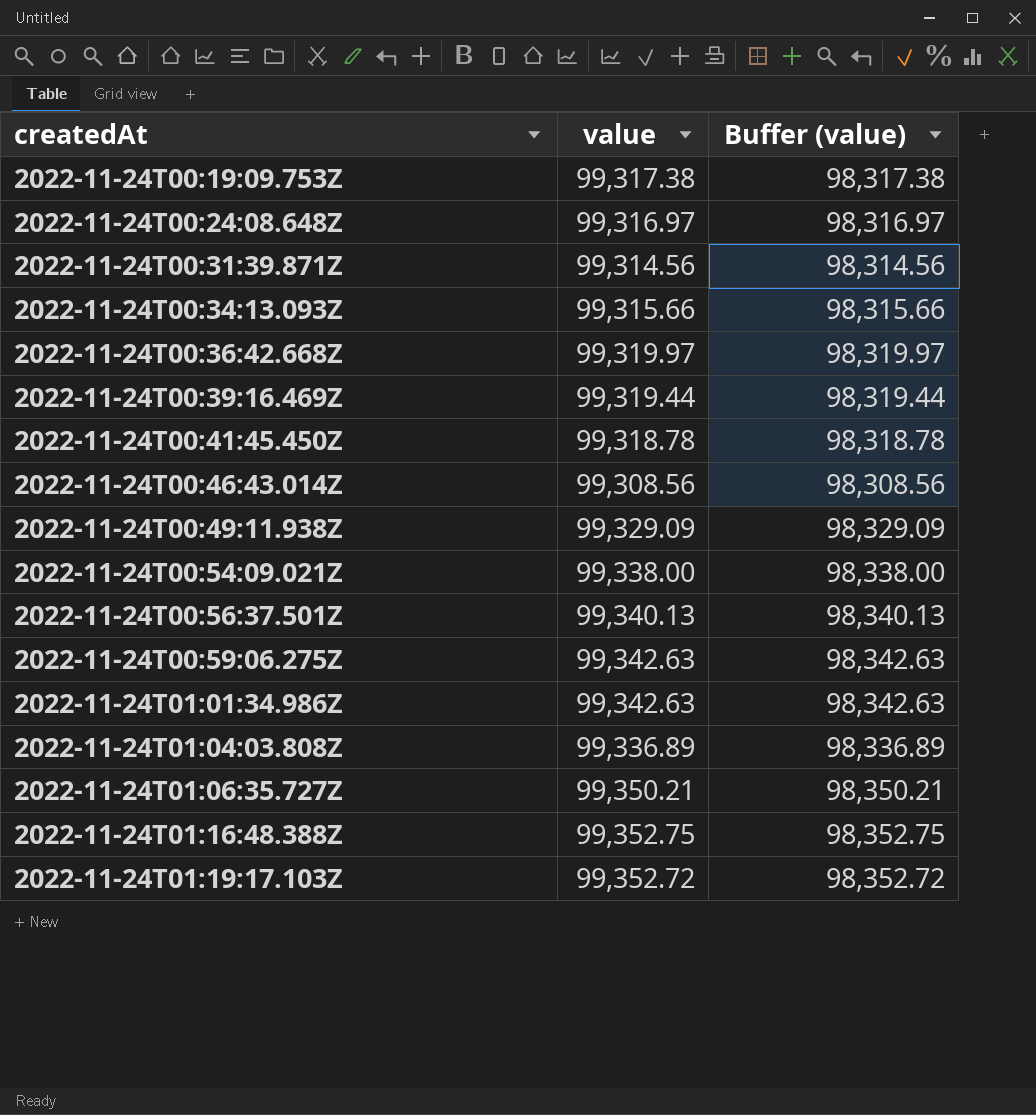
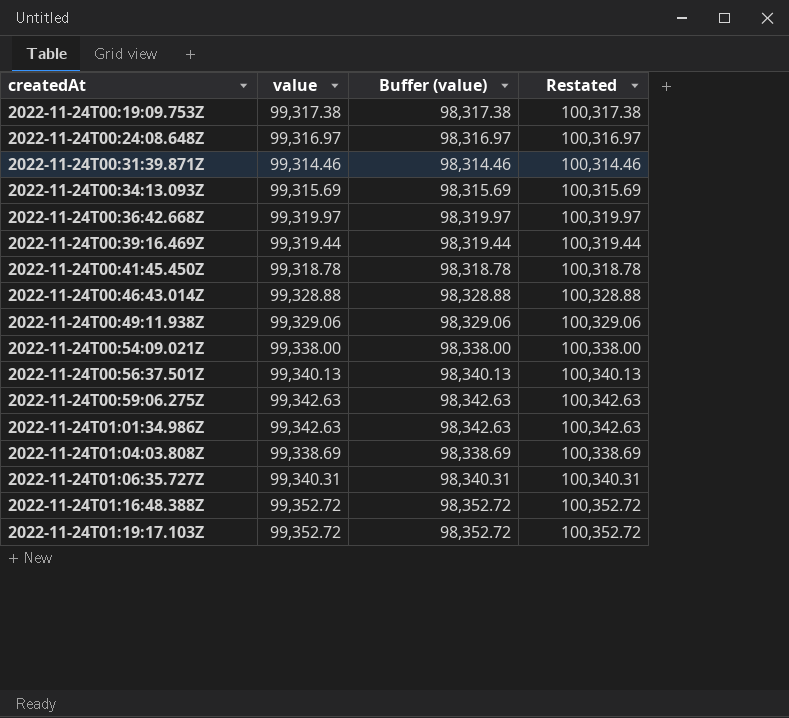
column Restated | formula: none -> [value] + 1000
2022-11-24T00:31:39.871Z | value: 99,314.56 -> 99,314.46
2022-11-24T00:31:39.871Z | Buffer (value): 98,314.56 -> 98,314.46
2022-11-24T00:34:13.093Z | value: 99,315.66 -> 99,315.69
2022-11-24T00:34:13.093Z | Buffer (value): 98,315.66 -> 98,315.69
2022-11-24T00:46:43.014Z | value: 99,308.56 -> 99,328.88
2022-11-24T00:46:43.014Z | Buffer (value): 98,308.56 -> 98,328.88
2022-11-24T00:49:11.938Z | value: 99,329.09 -> 99,329.06
2022-11-24T00:49:11.938Z | Buffer (value): 98,329.09 -> 98,329.06
2022-11-24T01:04:03.808Z | value: 99,336.89 -> 99,338.69
2022-11-24T01:04:03.808Z | Buffer (value): 98,336.89 -> 98,338.69
2022-11-24T01:06:35.727Z | value: 99,350.21 -> 99,340.31
2022-11-24T01:06:35.727Z | Buffer (value): 98,350.21 -> 98,340.31
2022-11-24T01:16:48.388Z | value: 99,352.75 -> 99,352.72
2022-11-24T01:16:48.388Z | Buffer (value): 98,352.75 -> 98,352.72

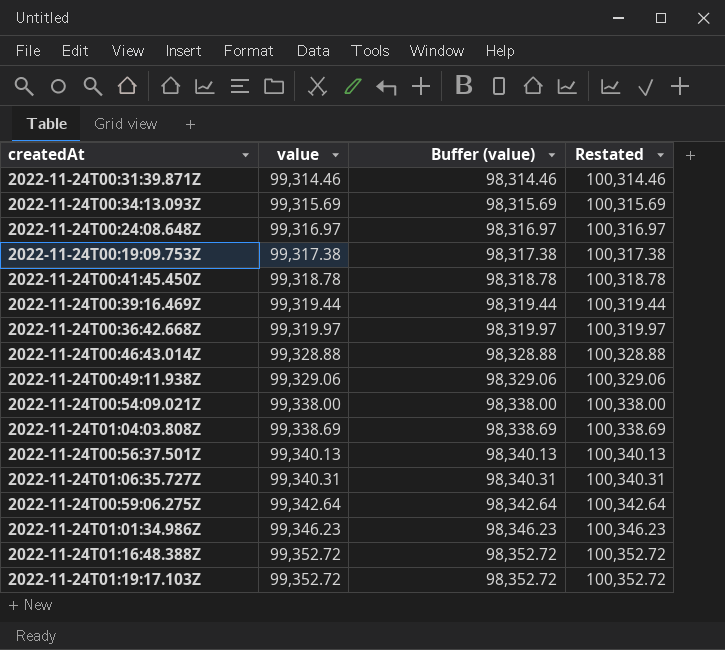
row order: createdAt ascending -> value ascending
2022-11-24T00:59:06.275Z | value: 99,342.63 -> 99,342.64
2022-11-24T00:59:06.275Z | Buffer (value): 98,342.63 -> 98,342.64
2022-11-24T00:59:06.275Z | Restated: 100,342.63 -> 100,342.64
2022-11-24T01:01:34.986Z | value: 99,342.63 -> 99,346.23
2022-11-24T01:01:34.986Z | Buffer (value): 98,342.63 -> 98,346.23
2022-11-24T01:01:34.986Z | Restated: 100,342.63 -> 100,346.23

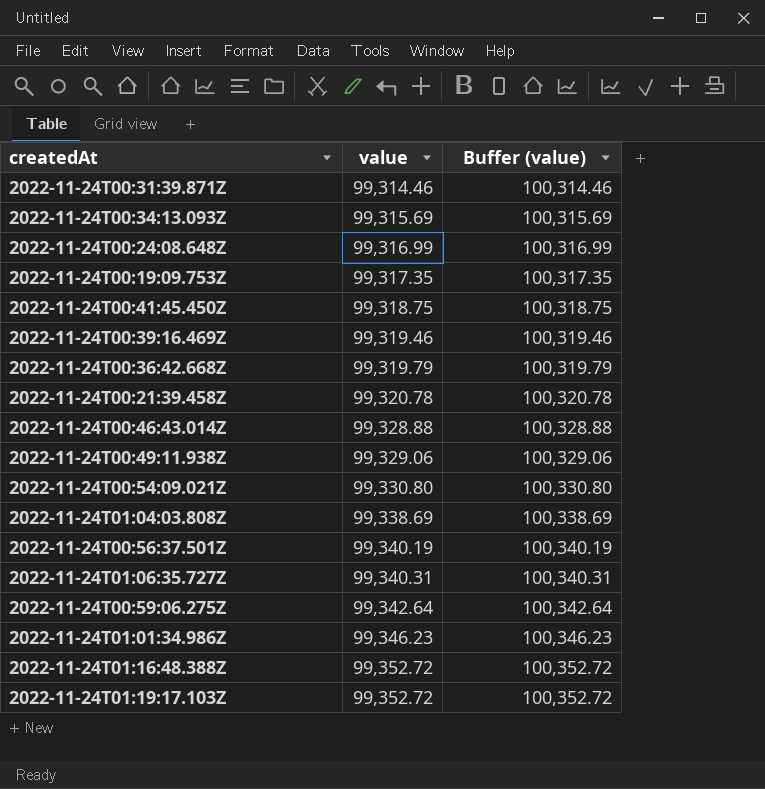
column Restated | formula: [value] + 1000 -> none
column Buffer (value) | formula: [value] - 1000 -> [value] + 1000
2022-11-24T00:24:08.648Z | value: 99,316.97 -> 99,316.99
2022-11-24T00:19:09.753Z | value: 99,317.38 -> 99,317.35
2022-11-24T00:41:45.450Z | value: 99,318.78 -> 99,318.75
2022-11-24T00:39:16.469Z | value: 99,319.44 -> 99,319.46
2022-11-24T00:36:42.668Z | value: 99,319.97 -> 99,319.79
row 2022-11-24T00:21:39.458Z: none -> 99,320.78 | 100,320.78
2022-11-24T00:54:09.021Z | value: 99,338.00 -> 99,330.80
2022-11-24T00:56:37.501Z | value: 99,340.13 -> 99,340.19

